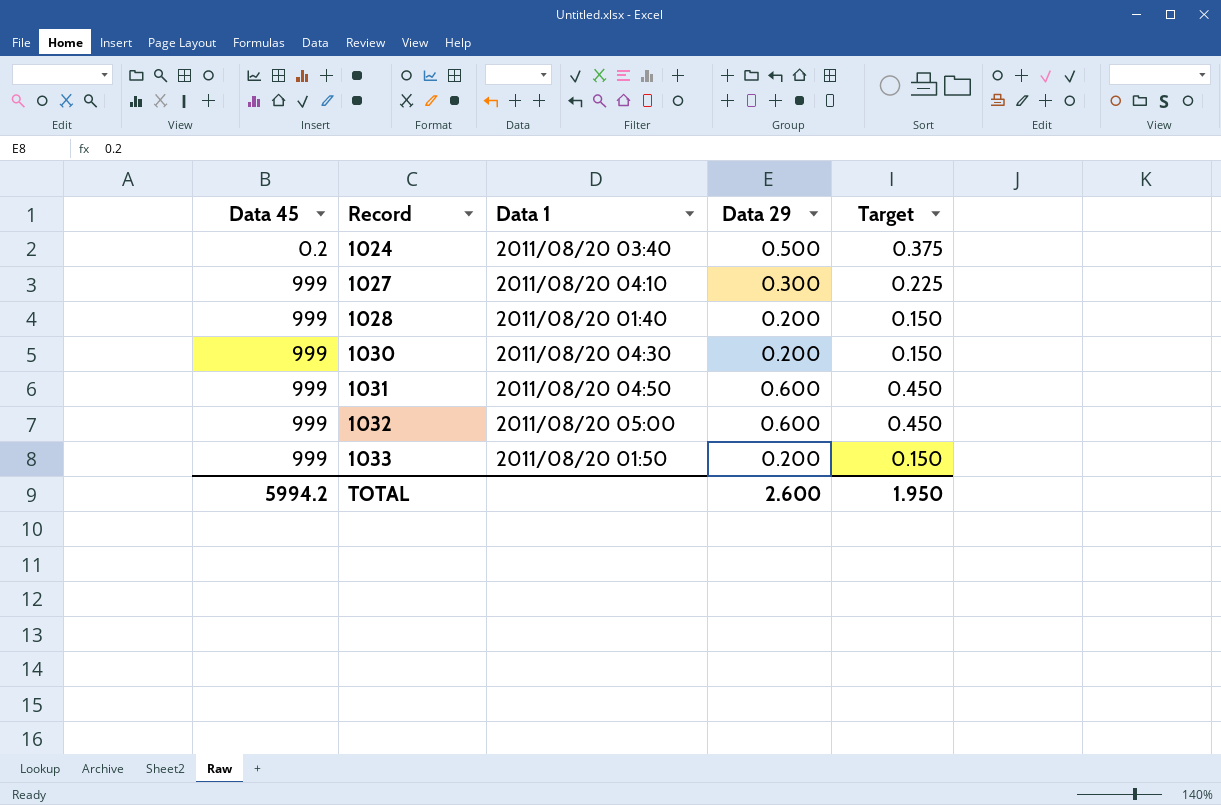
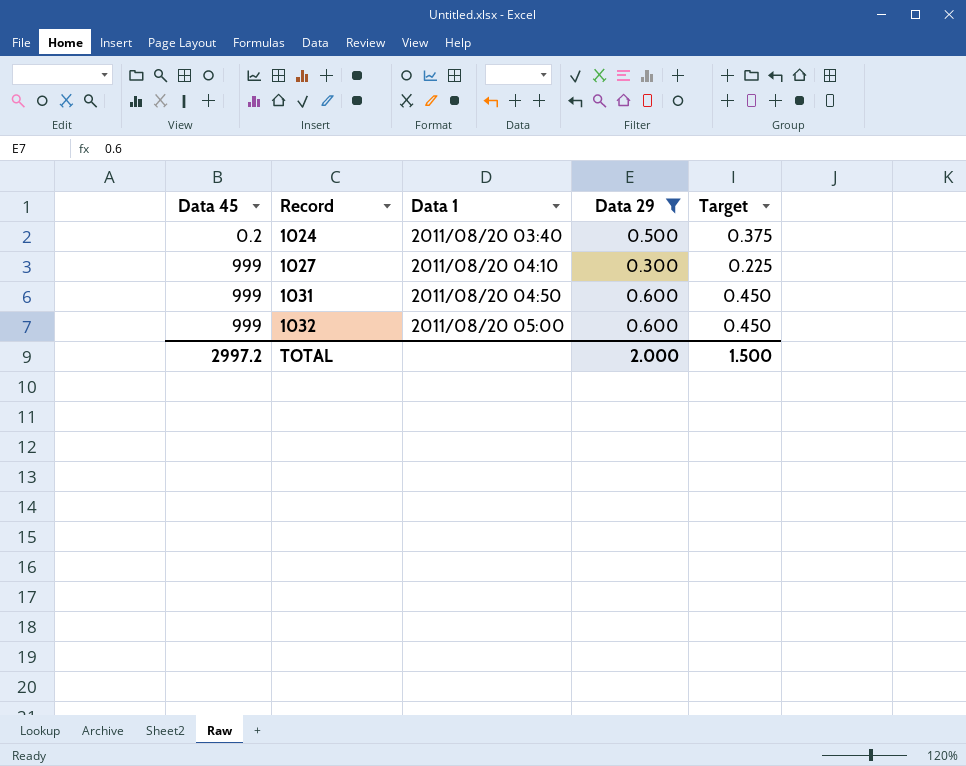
filter: none -> Data 29 != 0.200
TOTAL | Data 45: 5994.2 -> 2997.2
TOTAL | Data 29: 2.600 -> 2.000
TOTAL | Target: 1.950 -> 1.500

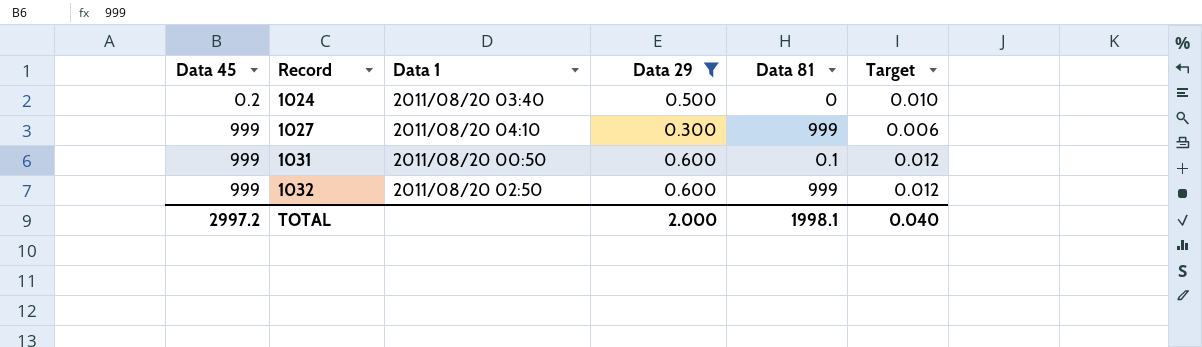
column Data 81 | position: none -> 5
column Target | formula: [Data 29] * 0.75 -> [Data 29] * 0.02
1031 | Data 1: 2011/08/20 04:50 -> 2011/08/20 00:50
1032 | Data 1: 2011/08/20 05:00 -> 2011/08/20 02:50
TOTAL | Target: 1.500 -> 0.040

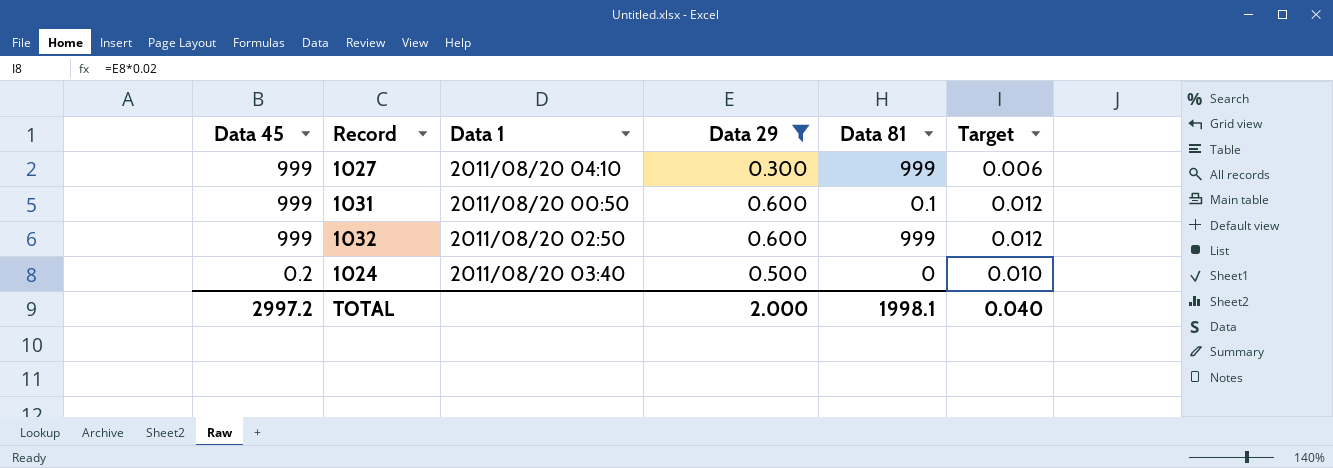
row order: Data 45 ascending -> Data 45 descending

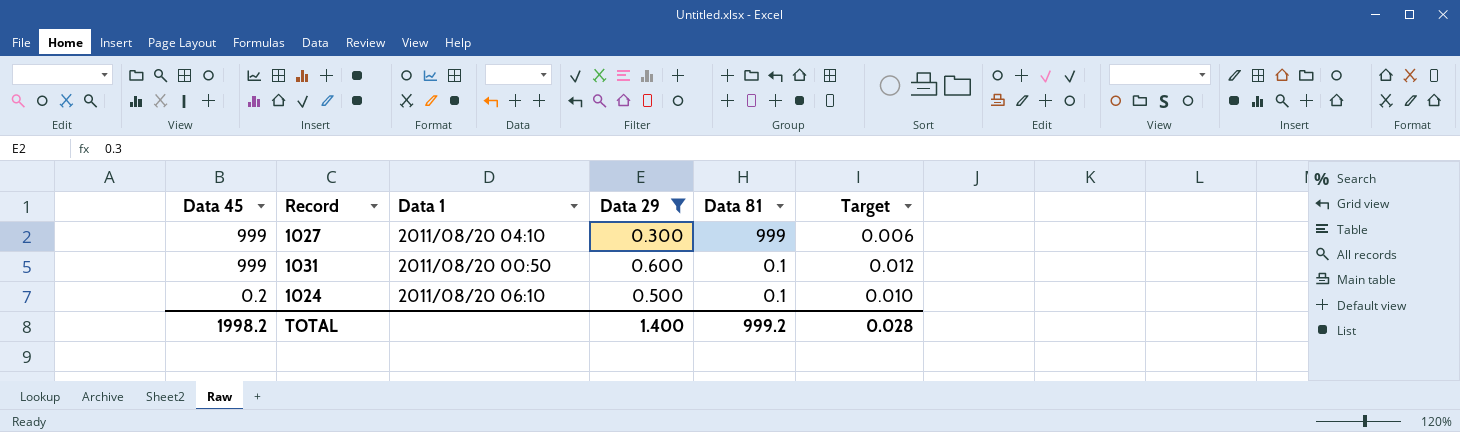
row 1032: 999 | 2011/08/20 02:50 | 0.600 | 999 | 0.012 -> none
1024 | Data 1: 2011/08/20 03:40 -> 2011/08/20 06:10
1024 | Data 81: 0 -> 0.1
TOTAL | Data 45: 2997.2 -> 1998.2
TOTAL | Data 29: 2.000 -> 1.400
TOTAL | Data 81: 1998.1 -> 999.2
TOTAL | Target: 0.040 -> 0.028

